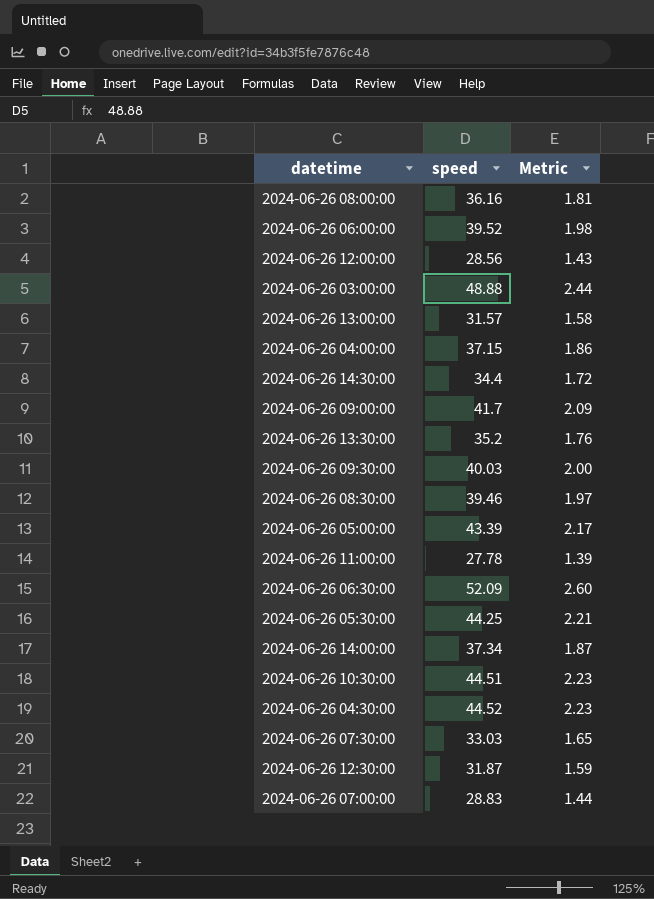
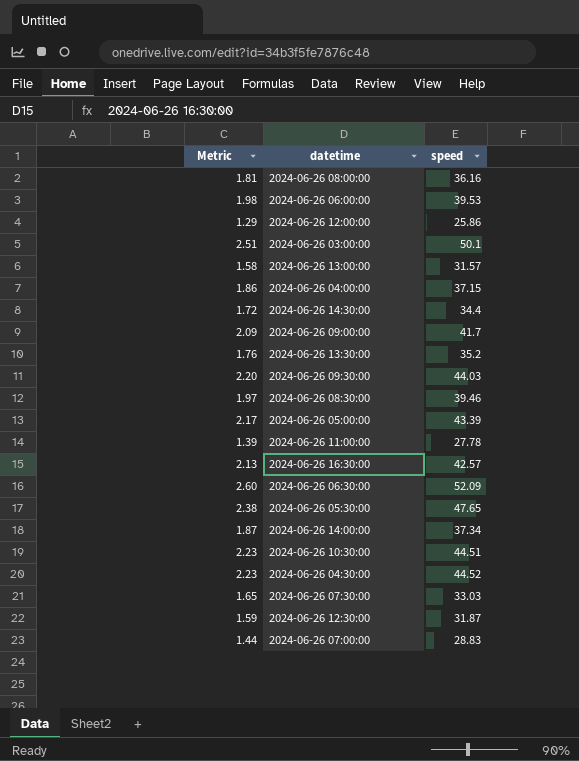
column Metric | position: 3 -> 1
2024-06-26 06:00:00 | speed: 39.52 -> 39.53
2024-06-26 12:00:00 | Metric: 1.43 -> 1.29
2024-06-26 12:00:00 | speed: 28.56 -> 25.86
2024-06-26 03:00:00 | Metric: 2.44 -> 2.51
2024-06-26 03:00:00 | speed: 48.88 -> 50.1
2024-06-26 09:30:00 | Metric: 2.00 -> 2.20
2024-06-26 09:30:00 | speed: 40.03 -> 44.03
row 2024-06-26 16:30:00: none -> 2.13 | 42.57
2024-06-26 05:30:00 | Metric: 2.21 -> 2.38
2024-06-26 05:30:00 | speed: 44.25 -> 47.65

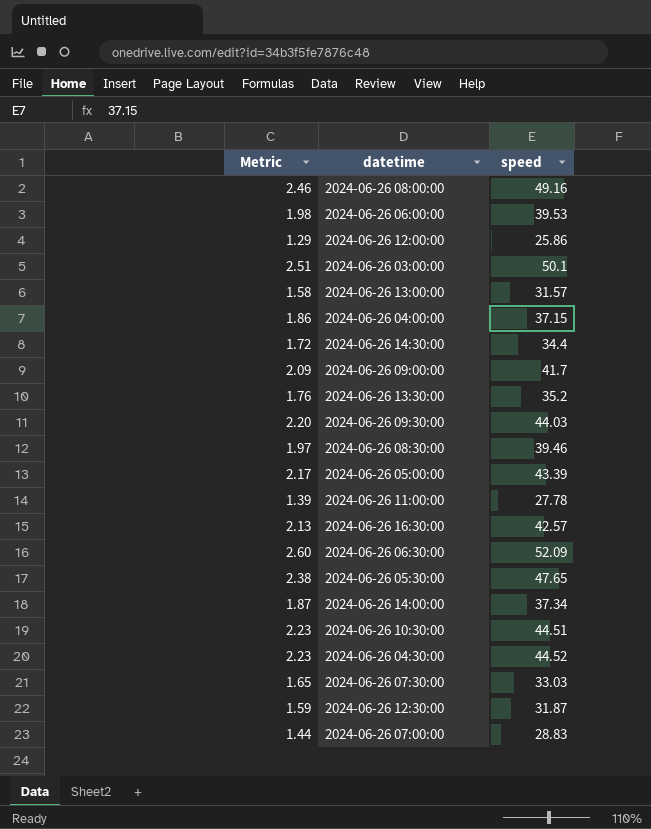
2024-06-26 08:00:00 | Metric: 1.81 -> 2.46
2024-06-26 08:00:00 | speed: 36.16 -> 49.16

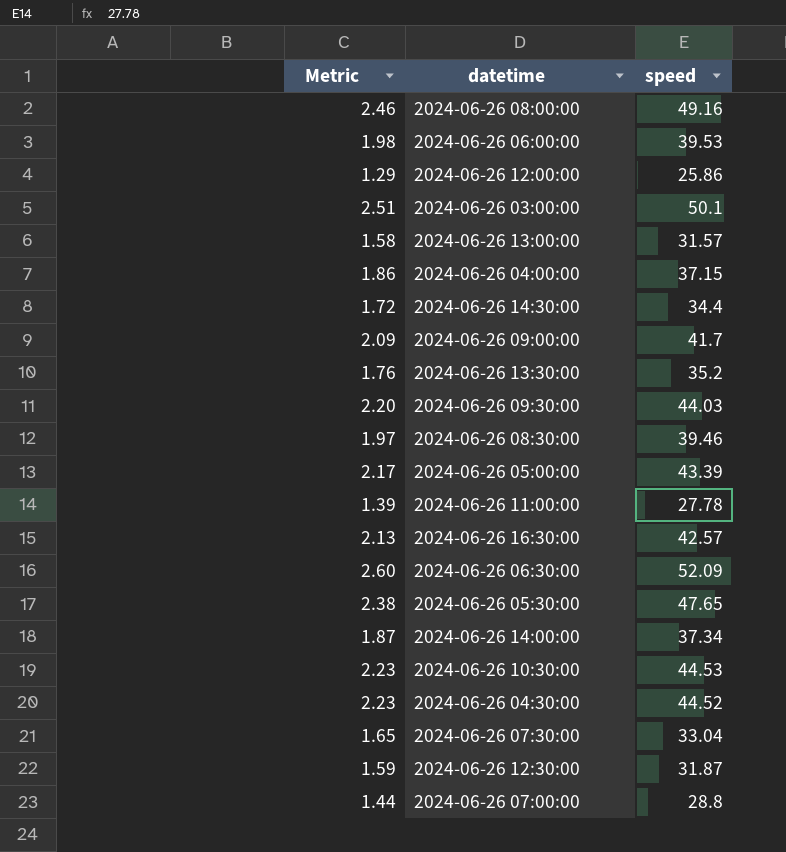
2024-06-26 10:30:00 | speed: 44.51 -> 44.53
2024-06-26 07:30:00 | speed: 33.03 -> 33.04
2024-06-26 07:00:00 | speed: 28.83 -> 28.8

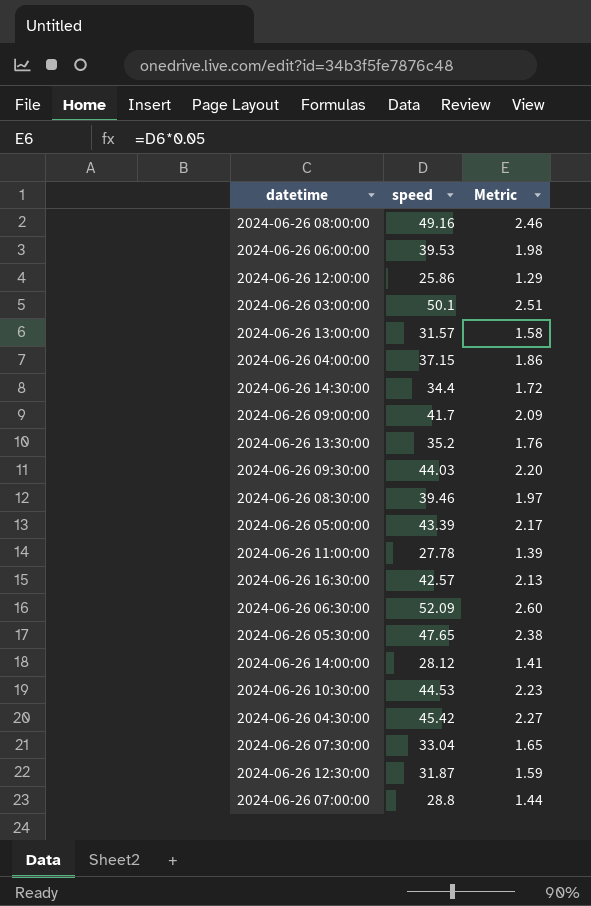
column Metric | position: 1 -> 3
2024-06-26 14:00:00 | speed: 37.34 -> 28.12
2024-06-26 14:00:00 | Metric: 1.87 -> 1.41
2024-06-26 04:30:00 | speed: 44.52 -> 45.42
2024-06-26 04:30:00 | Metric: 2.23 -> 2.27

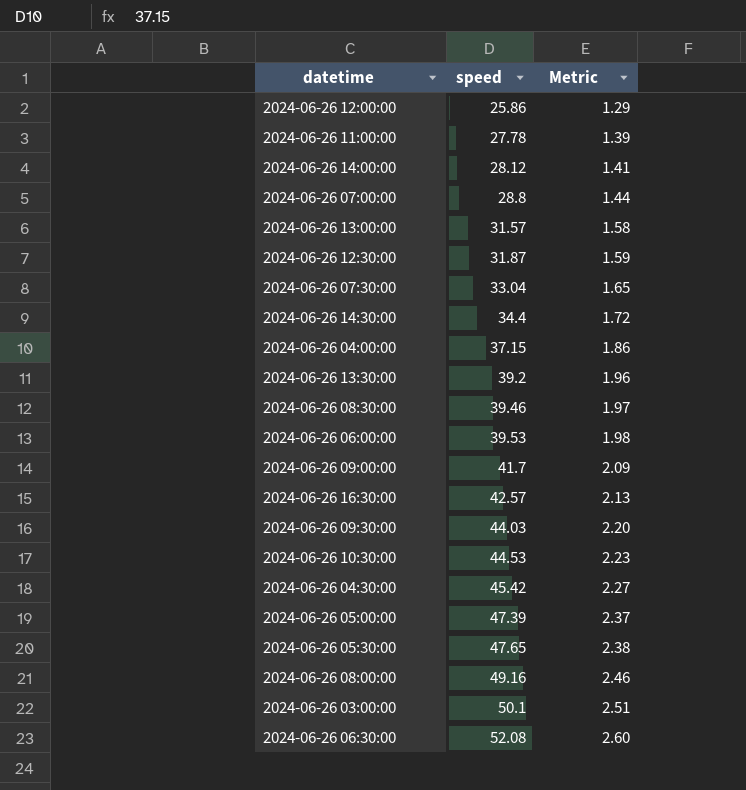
row order: none -> speed ascending
2024-06-26 13:30:00 | speed: 35.2 -> 39.2
2024-06-26 13:30:00 | Metric: 1.76 -> 1.96
2024-06-26 05:00:00 | speed: 43.39 -> 47.39
2024-06-26 05:00:00 | Metric: 2.17 -> 2.37
2024-06-26 06:30:00 | speed: 52.09 -> 52.08

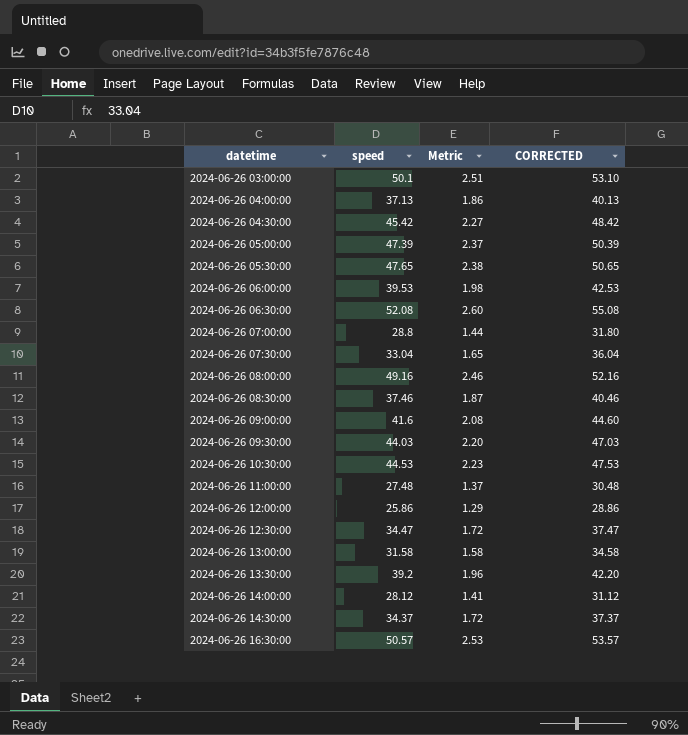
row order: speed ascending -> datetime ascending
column CORRECTED | formula: none -> [speed] + 3
2024-06-26 04:00:00 | speed: 37.15 -> 37.13
2024-06-26 08:30:00 | speed: 39.46 -> 37.46
2024-06-26 08:30:00 | Metric: 1.97 -> 1.87
2024-06-26 09:00:00 | speed: 41.7 -> 41.6
2024-06-26 09:00:00 | Metric: 2.09 -> 2.08
2024-06-26 11:00:00 | speed: 27.78 -> 27.48
2024-06-26 11:00:00 | Metric: 1.39 -> 1.37
2024-06-26 12:30:00 | speed: 31.87 -> 34.47
2024-06-26 12:30:00 | Metric: 1.59 -> 1.72
2024-06-26 13:00:00 | speed: 31.57 -> 31.58
2024-06-26 14:30:00 | speed: 34.4 -> 34.37
2024-06-26 16:30:00 | speed: 42.57 -> 50.57
2024-06-26 16:30:00 | Metric: 2.13 -> 2.53

